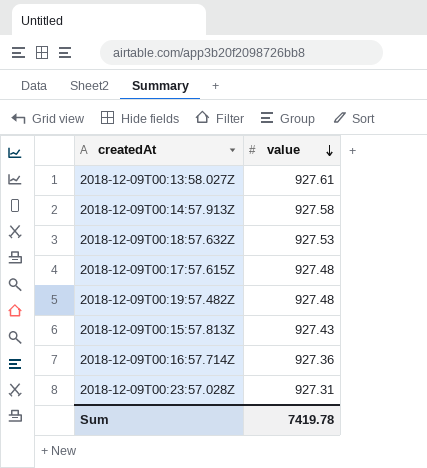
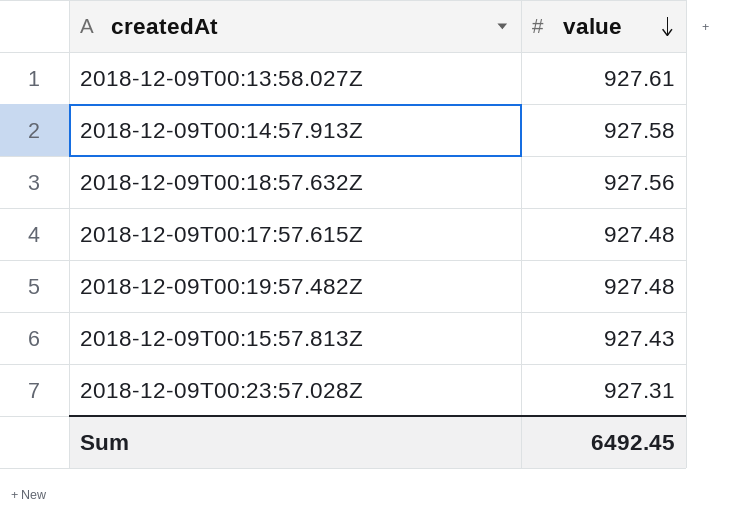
row 2018-12-09T00:16:57.714Z: 927.36 -> none
2018-12-09T00:18:57.632Z | value: 927.53 -> 927.56
Sum | value: 7419.78 -> 6492.45

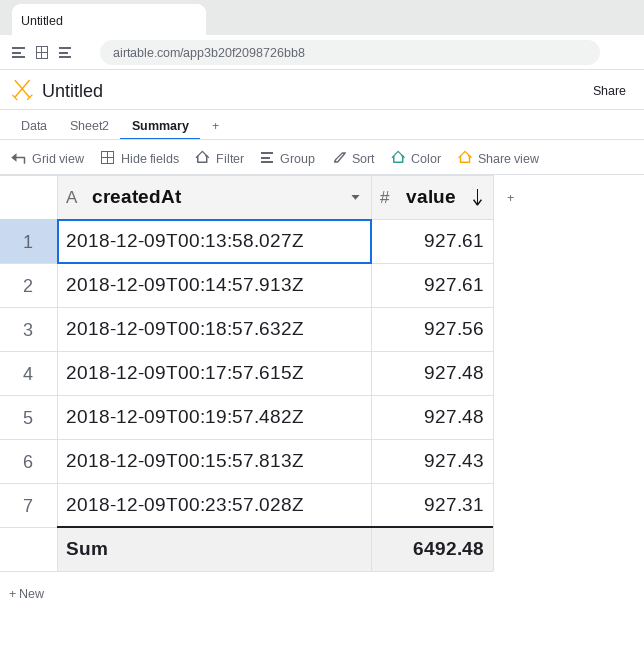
2018-12-09T00:14:57.913Z | value: 927.58 -> 927.61
Sum | value: 6492.45 -> 6492.48

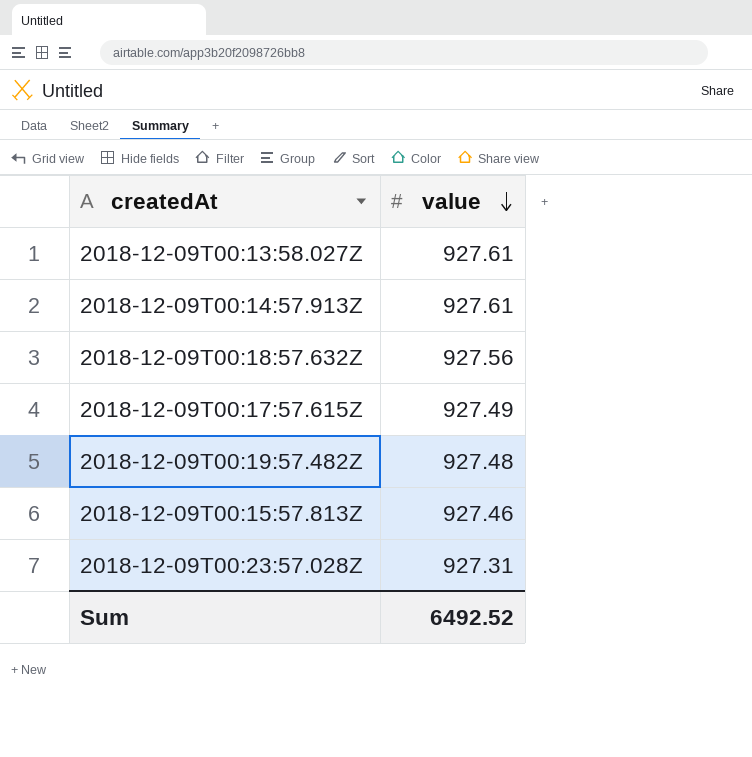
2018-12-09T00:17:57.615Z | value: 927.48 -> 927.49
2018-12-09T00:15:57.813Z | value: 927.43 -> 927.46
Sum | value: 6492.48 -> 6492.52

